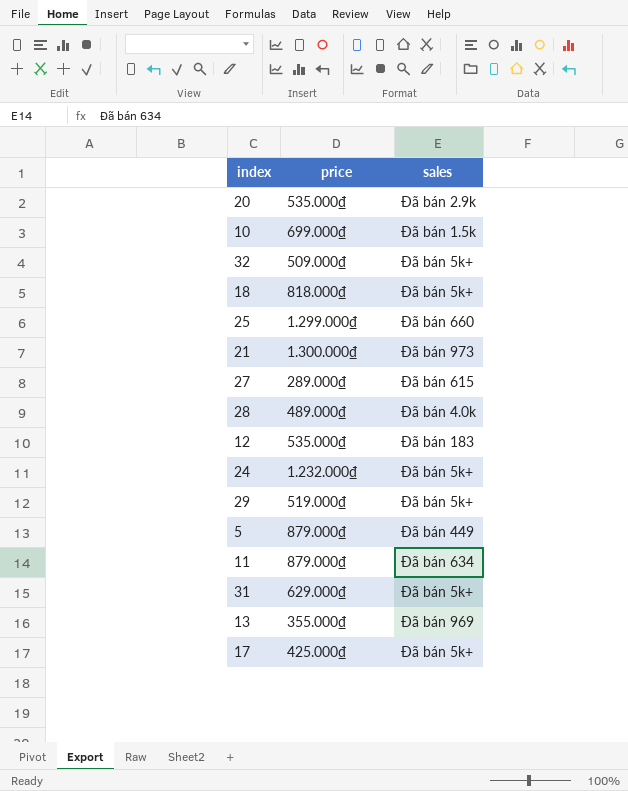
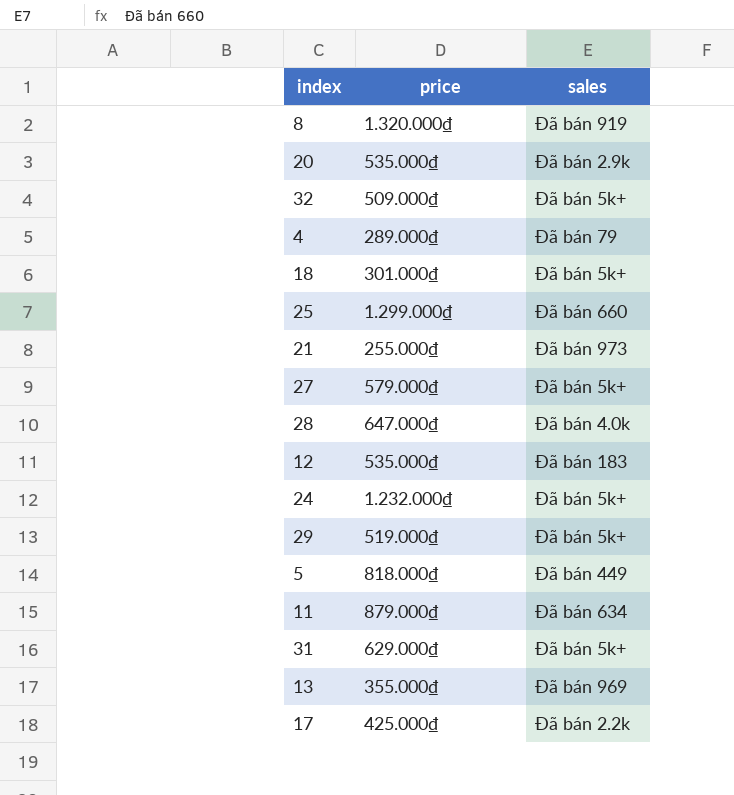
row 10: 699.000₫ | Đã bán 1.5k -> none
row 8: none -> 1.320.000₫ | Đã bán 919
row 4: none -> 289.000₫ | Đã bán 79
18 | price: 818.000₫ -> 301.000₫
21 | price: 1.300.000₫ -> 255.000₫
27 | price: 289.000₫ -> 579.000₫
27 | sales: Đã bán 615 -> Đã bán 5k+
28 | price: 489.000₫ -> 647.000₫
5 | price: 879.000₫ -> 818.000₫
17 | sales: Đã bán 5k+ -> Đã bán 2.2k

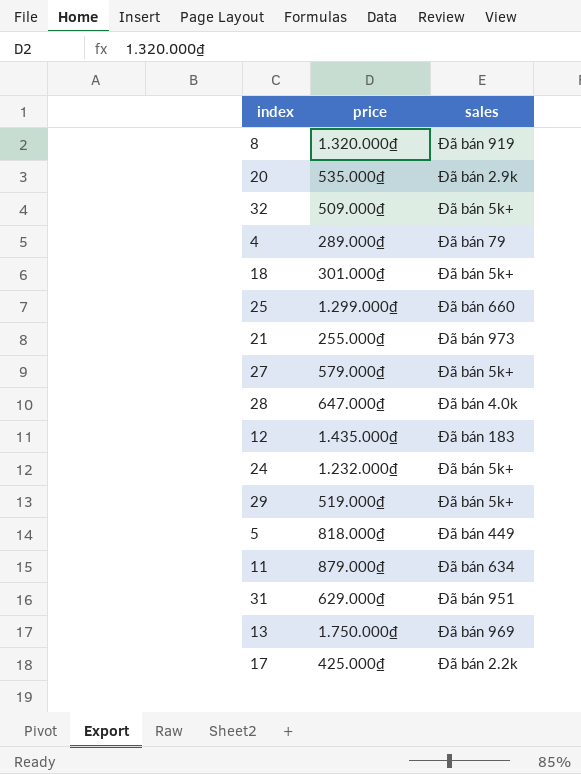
12 | price: 535.000₫ -> 1.435.000₫
31 | sales: Đã bán 5k+ -> Đã bán 951
13 | price: 355.000₫ -> 1.750.000₫

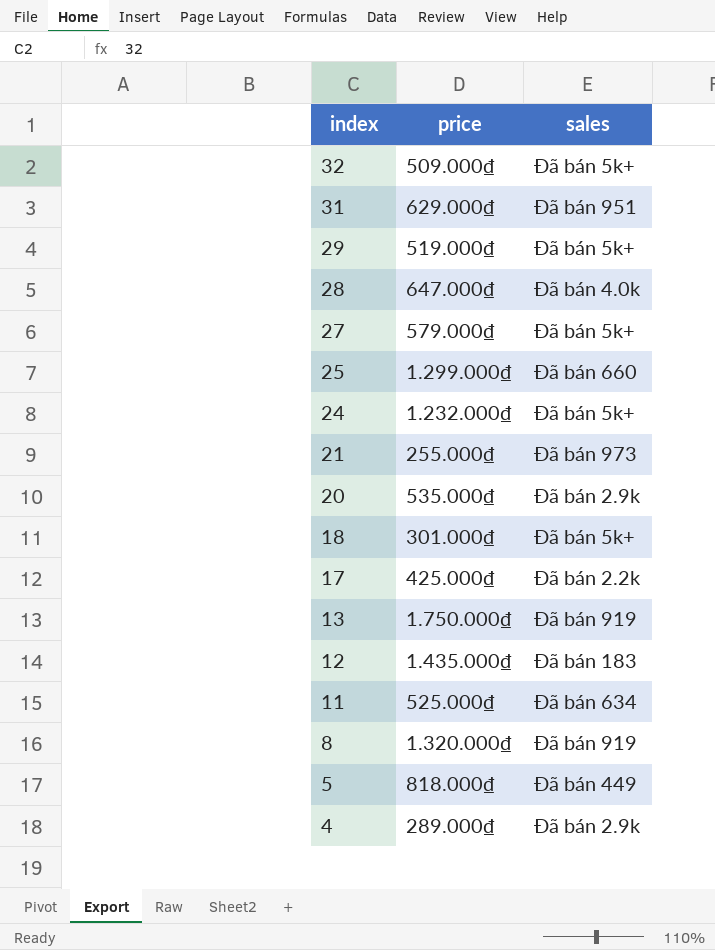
row order: none -> index descending
13 | sales: Đã bán 969 -> Đã bán 919
11 | price: 879.000₫ -> 525.000₫
4 | sales: Đã bán 79 -> Đã bán 2.9k

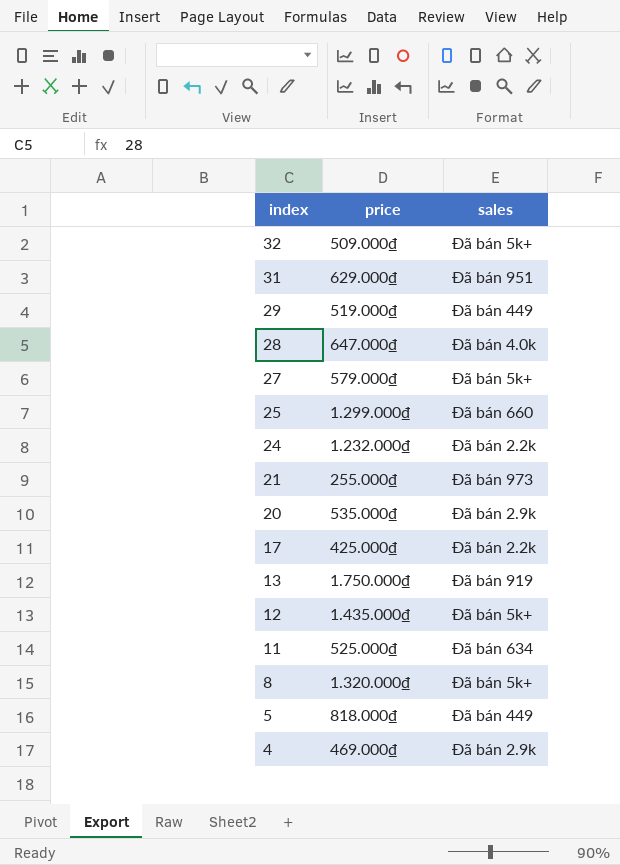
row 18: 301.000₫ | Đã bán 5k+ -> none
29 | sales: Đã bán 5k+ -> Đã bán 449
24 | sales: Đã bán 5k+ -> Đã bán 2.2k
12 | sales: Đã bán 183 -> Đã bán 5k+
8 | sales: Đã bán 919 -> Đã bán 5k+
4 | price: 289.000₫ -> 469.000₫

